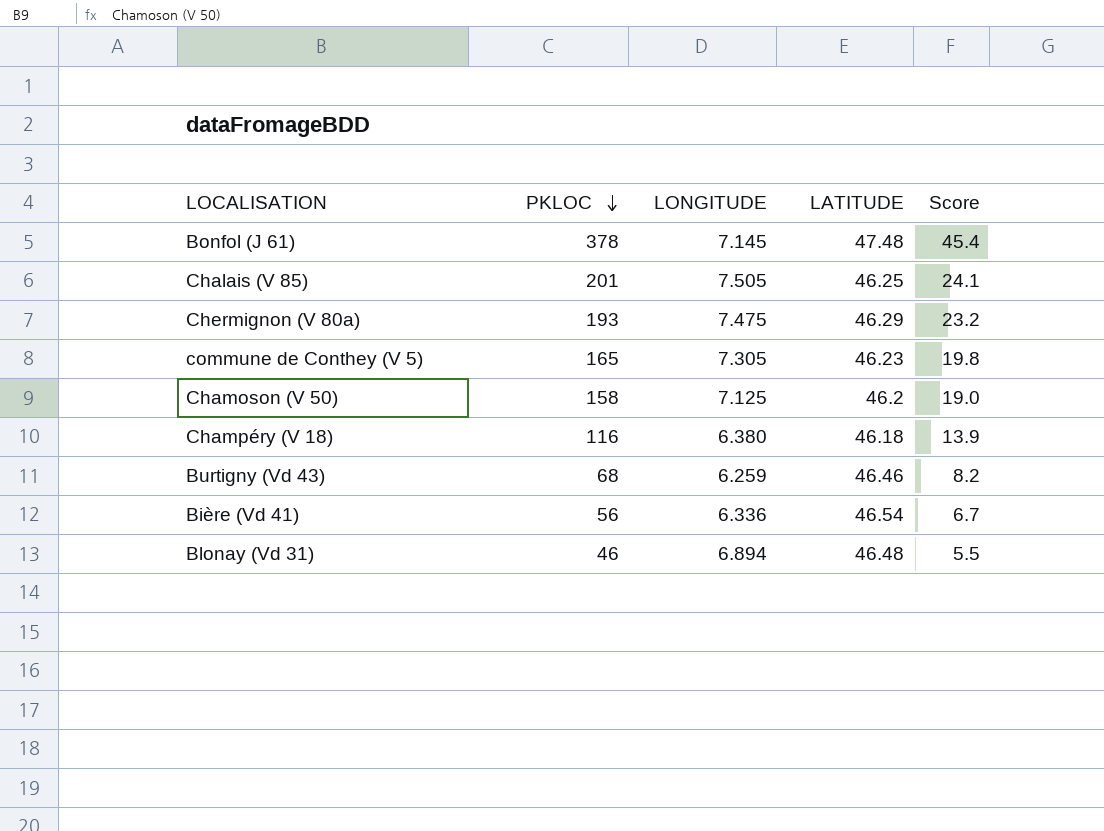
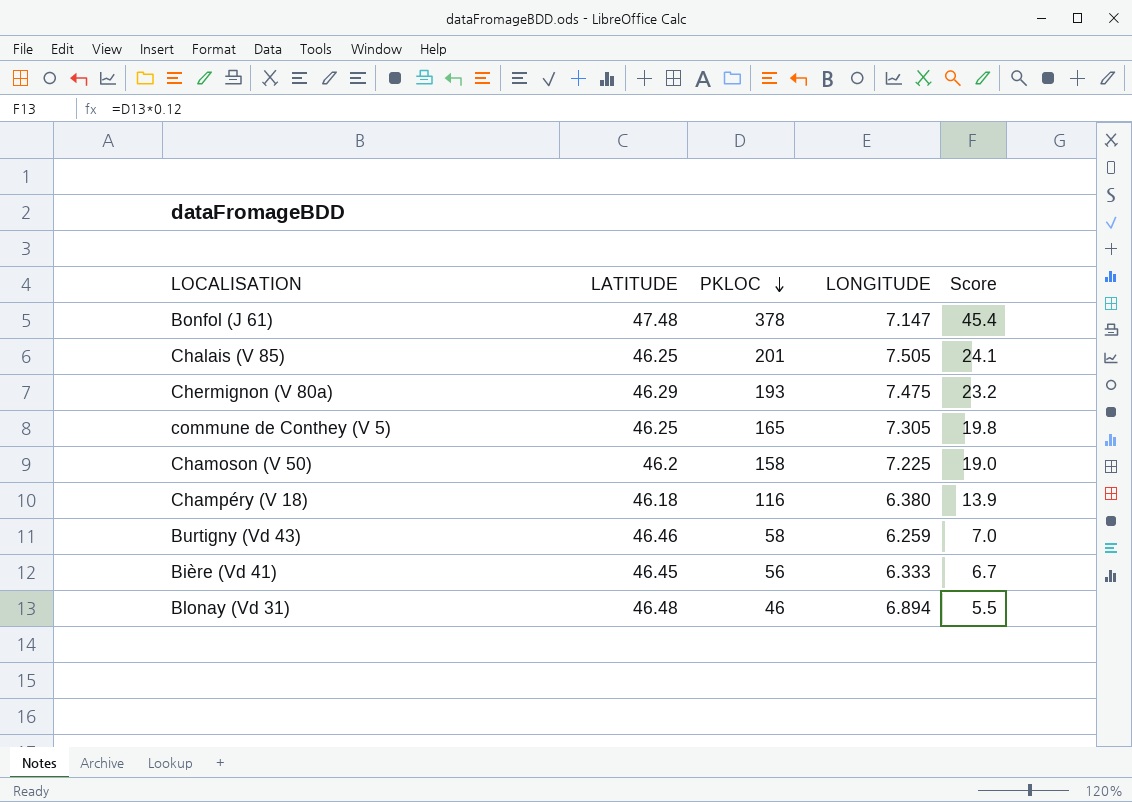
column LATITUDE | position: 4 -> 2
Bonfol (J 61) | LONGITUDE: 7.145 -> 7.147
commune de Conthey (V 5) | LATITUDE: 46.23 -> 46.25
Chamoson (V 50) | LONGITUDE: 7.125 -> 7.225
Burtigny (Vd 43) | PKLOC: 68 -> 58
Burtigny (Vd 43) | Score: 8.2 -> 7.0
Bière (Vd 41) | LATITUDE: 46.54 -> 46.45
Bière (Vd 41) | LONGITUDE: 6.336 -> 6.333

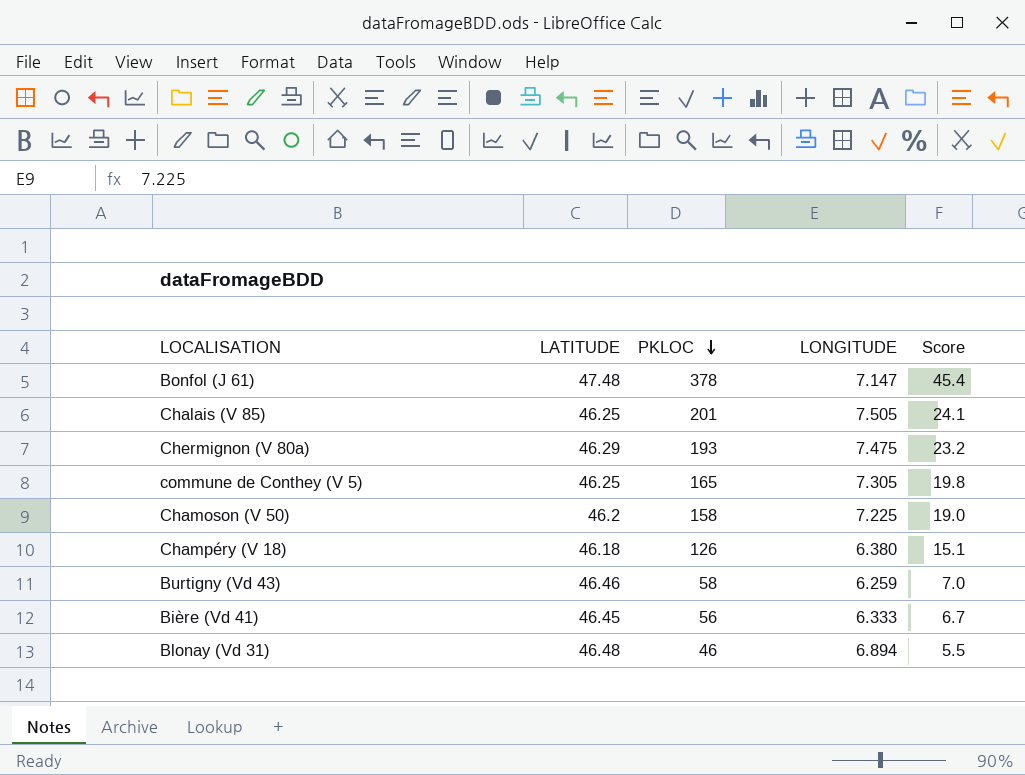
Champéry (V 18) | PKLOC: 116 -> 126
Champéry (V 18) | Score: 13.9 -> 15.1

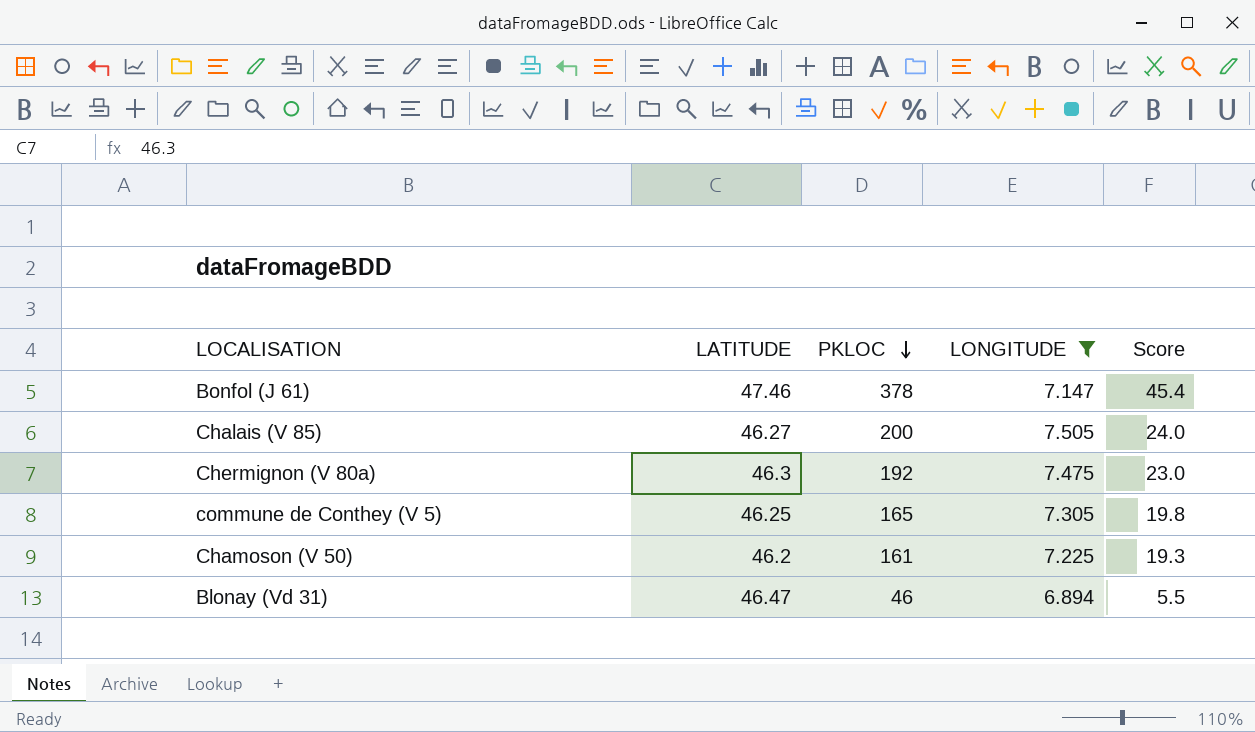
filter: none -> LONGITUDE >= 6.894
Bonfol (J 61) | LATITUDE: 47.48 -> 47.46
Chalais (V 85) | LATITUDE: 46.25 -> 46.27
Chalais (V 85) | PKLOC: 201 -> 200
Chalais (V 85) | Score: 24.1 -> 24.0
Chermignon (V 80a) | LATITUDE: 46.29 -> 46.3
Chermignon (V 80a) | PKLOC: 193 -> 192
Chermignon (V 80a) | Score: 23.2 -> 23.0
Chamoson (V 50) | PKLOC: 158 -> 161
Chamoson (V 50) | Score: 19.0 -> 19.3
Blonay (Vd 31) | LATITUDE: 46.48 -> 46.47

